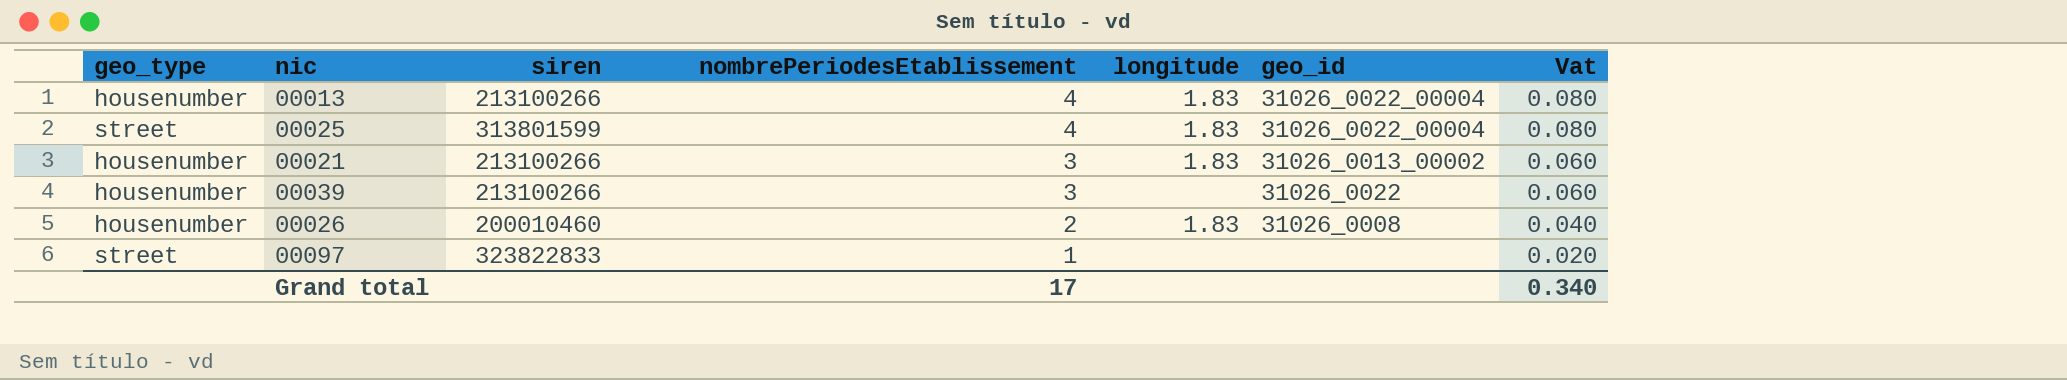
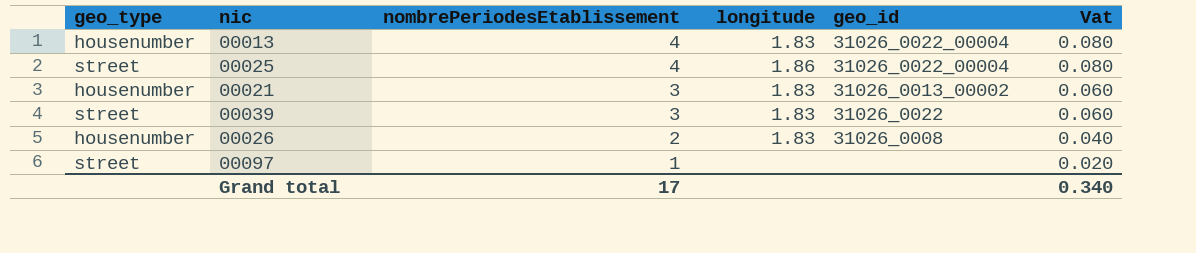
column siren | position: 3 -> none
00025 | longitude: 1.83 -> 1.86
00039 | geo_type: housenumber -> street
00039 | longitude: none -> 1.83

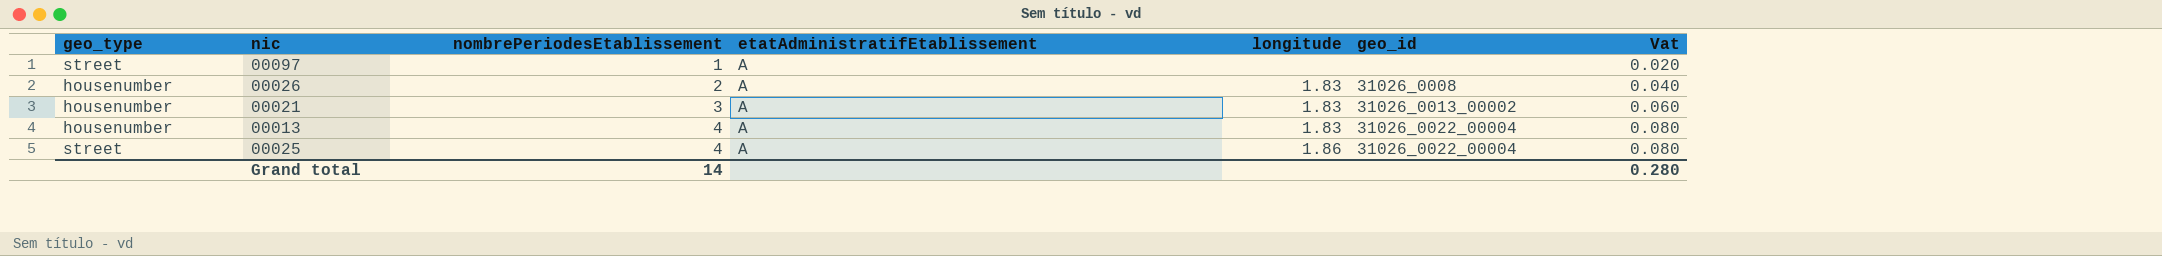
row order: nombrePeriodesEtablissement descending -> nombrePeriodesEtablissement ascending
column etatAdministratifEtablissement | position: none -> 4
row 00039: street | 3 | 1.83 | 31026_0022 | 0.060 -> none
Grand total | nombrePeriodesEtablissement: 17 -> 14
Grand total | Vat: 0.340 -> 0.280

